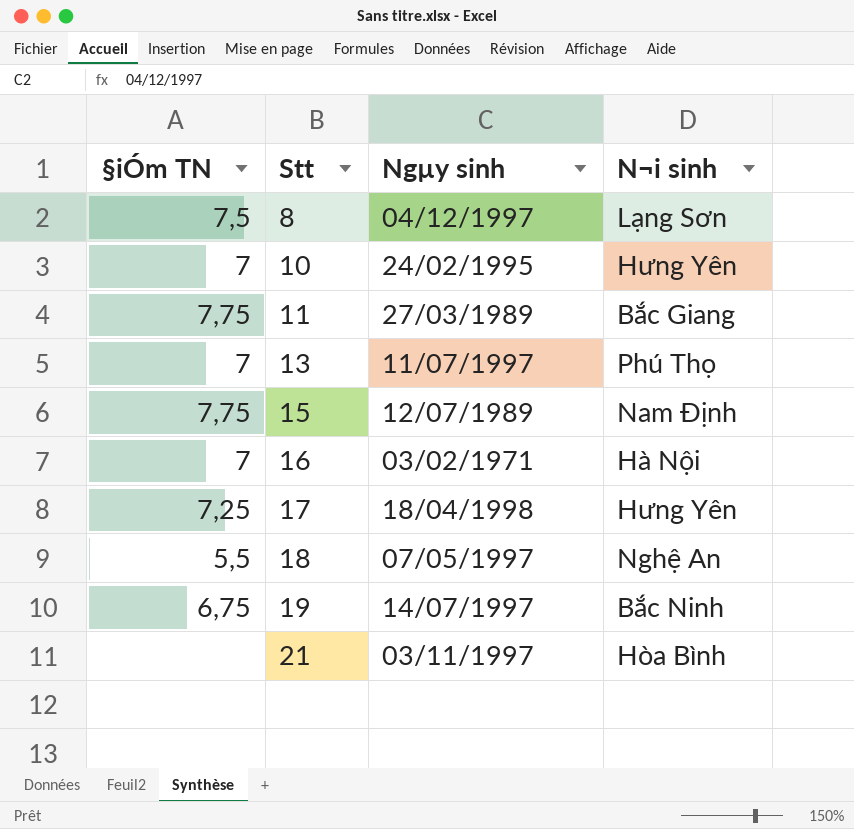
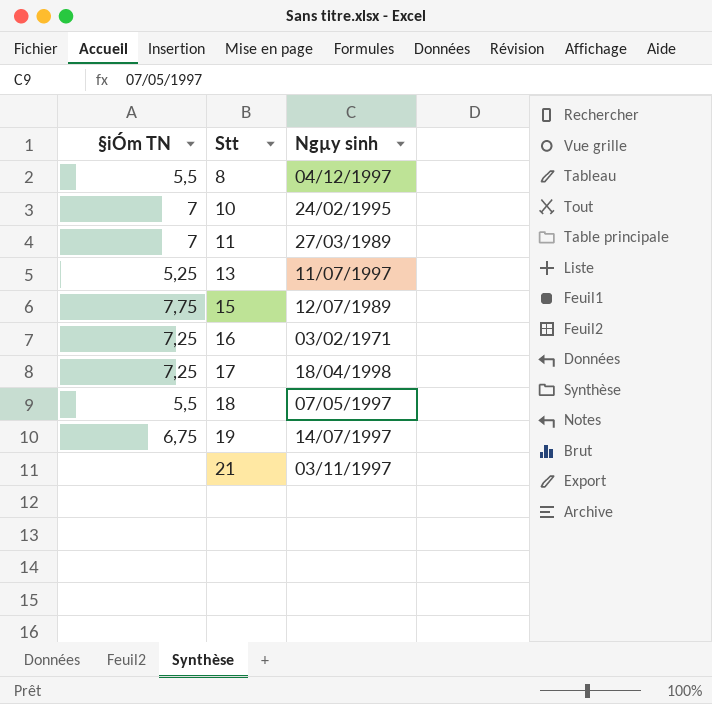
column N¬i sinh | position: 4 -> none
8 | §iÓm TN: 7,5 -> 5,5
11 | §iÓm TN: 7,75 -> 7
13 | §iÓm TN: 7 -> 5,25
16 | §iÓm TN: 7 -> 7,25

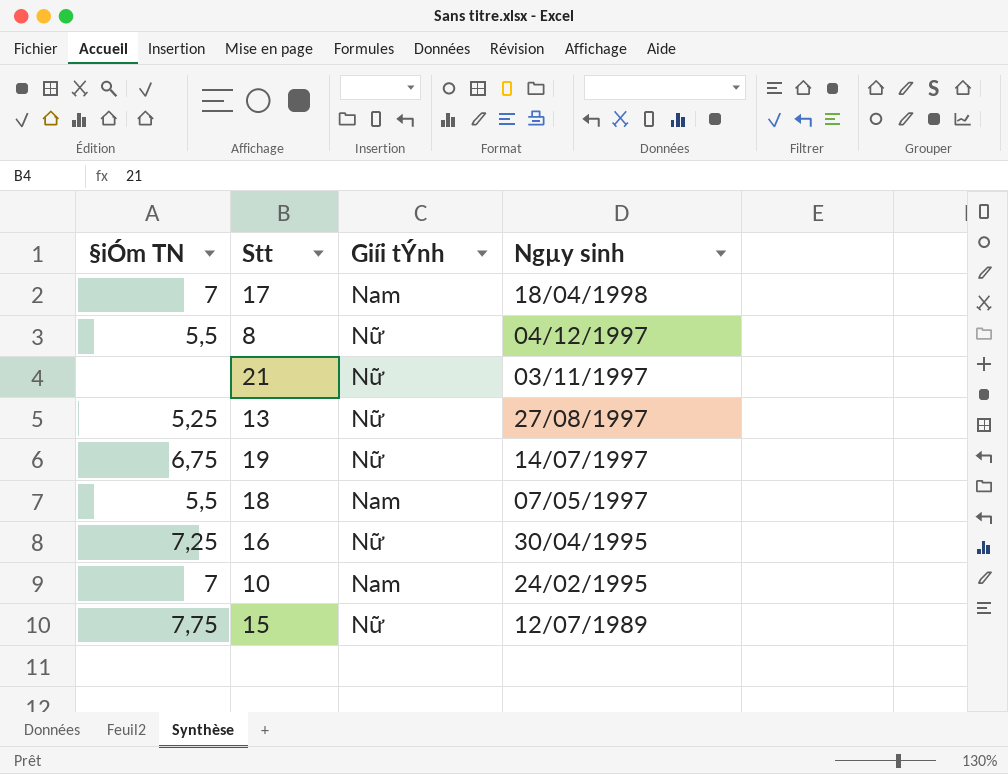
row order: Stt ascending -> Ngµy sinh descending
column Giíi tÝnh | position: none -> 3
row 11: 7 | 27/03/1989 -> none
17 | §iÓm TN: 7,25 -> 7
13 | Ngµy sinh: 11/07/1997 -> 27/08/1997
16 | Ngµy sinh: 03/02/1971 -> 30/04/1995

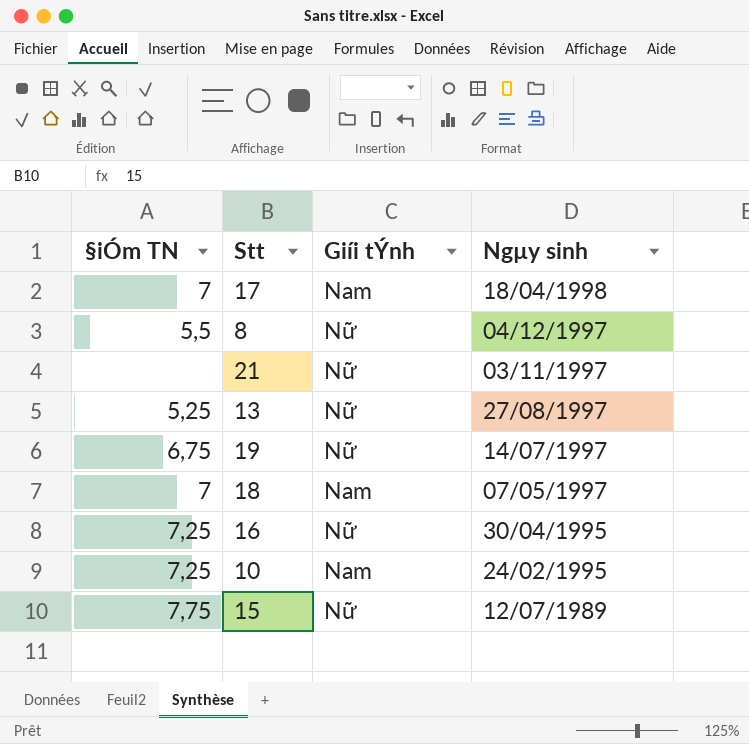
18 | §iÓm TN: 5,5 -> 7
10 | §iÓm TN: 7 -> 7,25

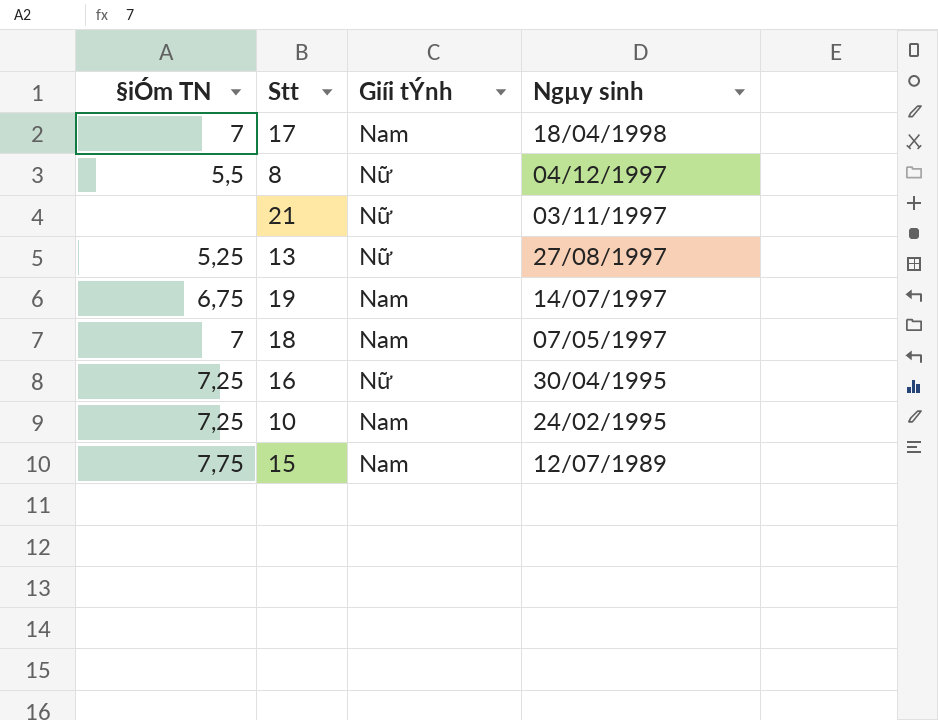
19 | Giíi tÝnh: Nữ -> Nam
15 | Giíi tÝnh: Nữ -> Nam

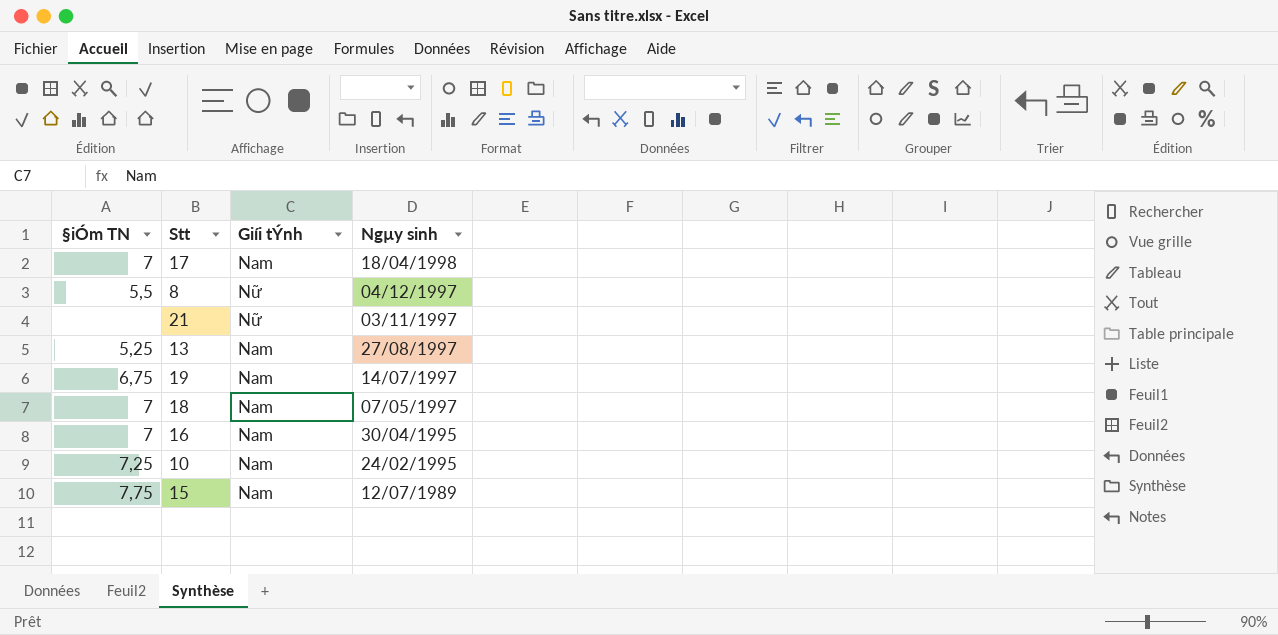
13 | Giíi tÝnh: Nữ -> Nam
16 | §iÓm TN: 7,25 -> 7
16 | Giíi tÝnh: Nữ -> Nam

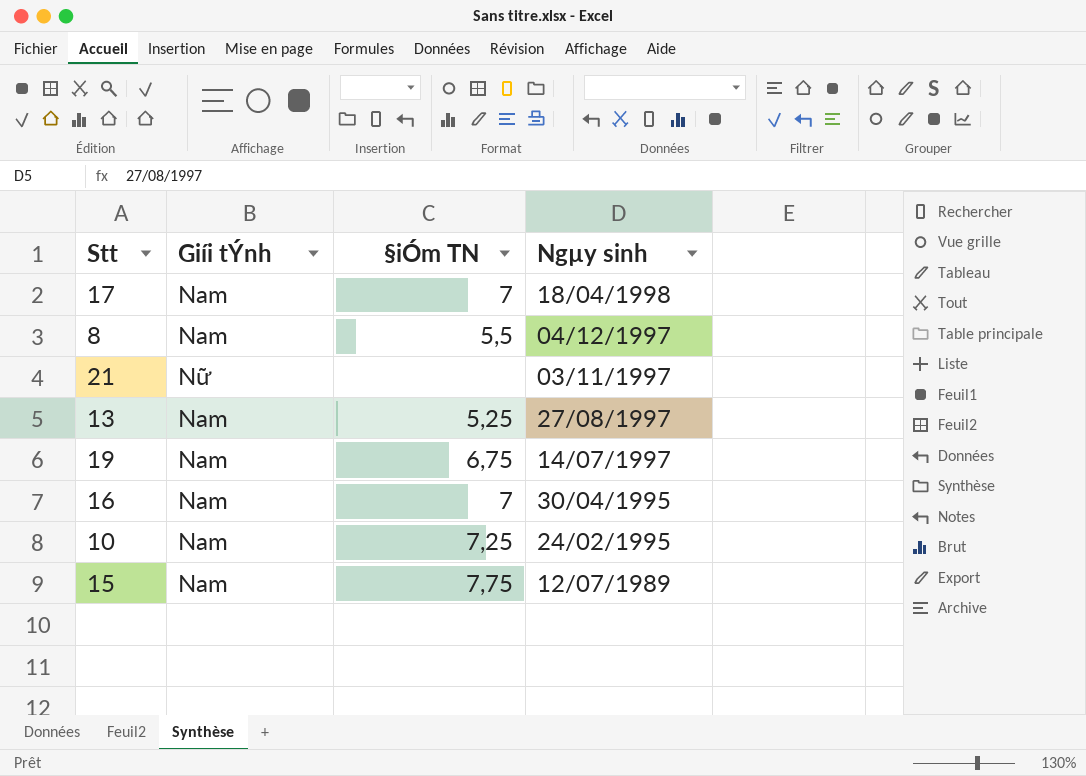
column §iÓm TN | position: 1 -> 3
row 18: 7 | Nam | 07/05/1997 -> none
8 | Giíi tÝnh: Nữ -> Nam

